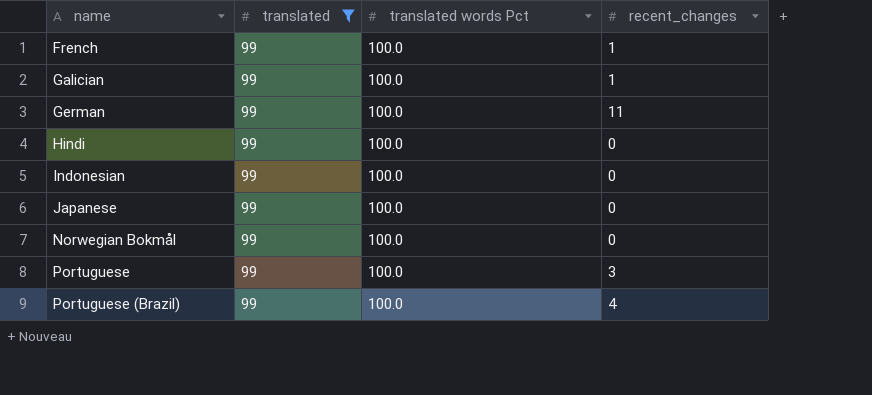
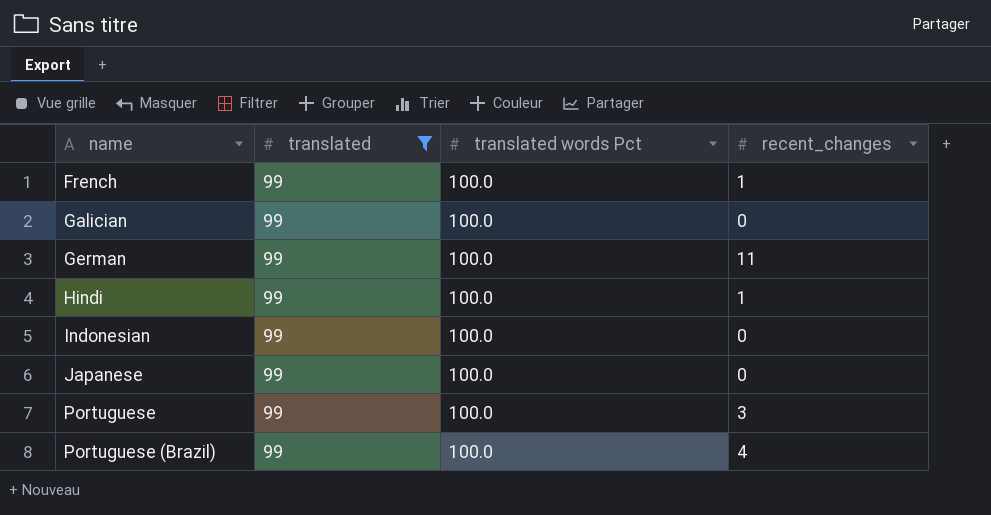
row Norwegian Bokmål: 99 | 100.0 | 0 -> none
Galician | recent_changes: 1 -> 0
Hindi | recent_changes: 0 -> 1

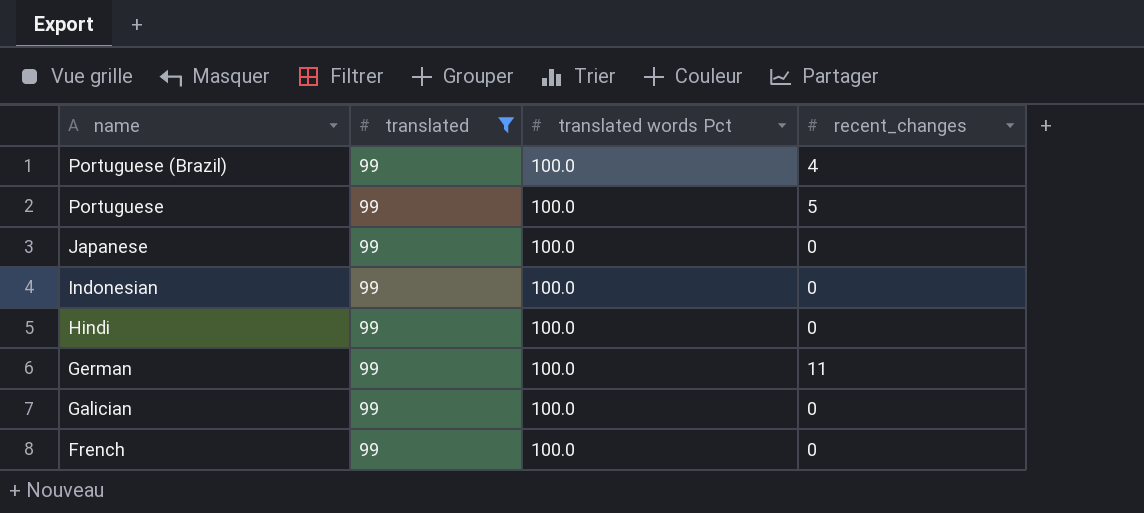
row order: name ascending -> name descending
Portuguese | recent_changes: 3 -> 5
Hindi | recent_changes: 1 -> 0
French | recent_changes: 1 -> 0

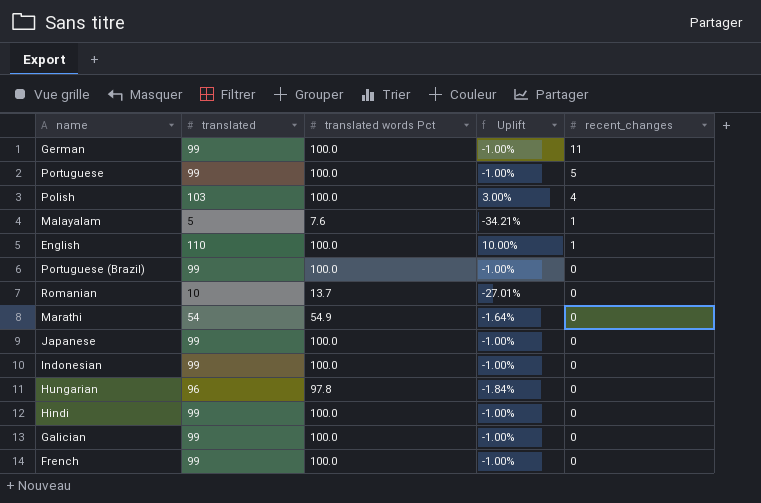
filter: translated = 99 -> none
row order: name descending -> recent_changes descending
column Uplift | formula: none -> ([translated] - [translated words Pct]) / [translated words Pct]
Portuguese (Brazil) | recent_changes: 4 -> 0

